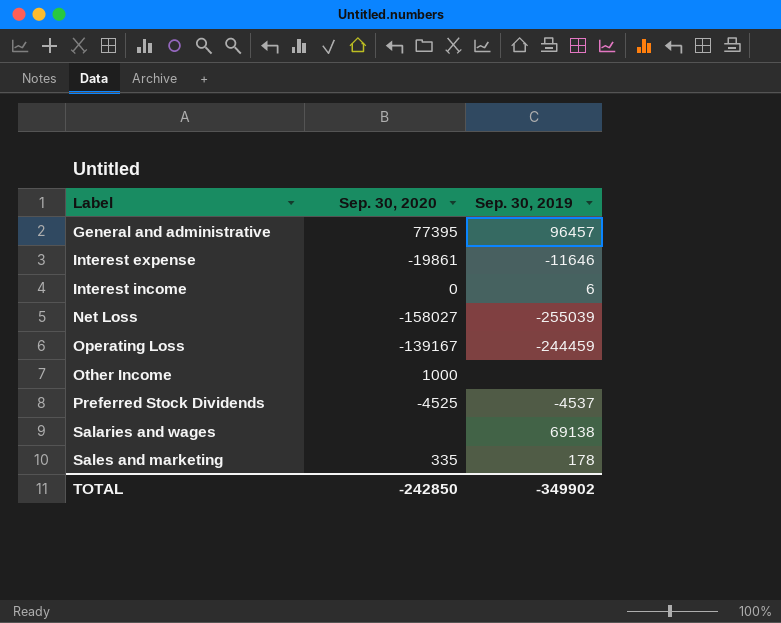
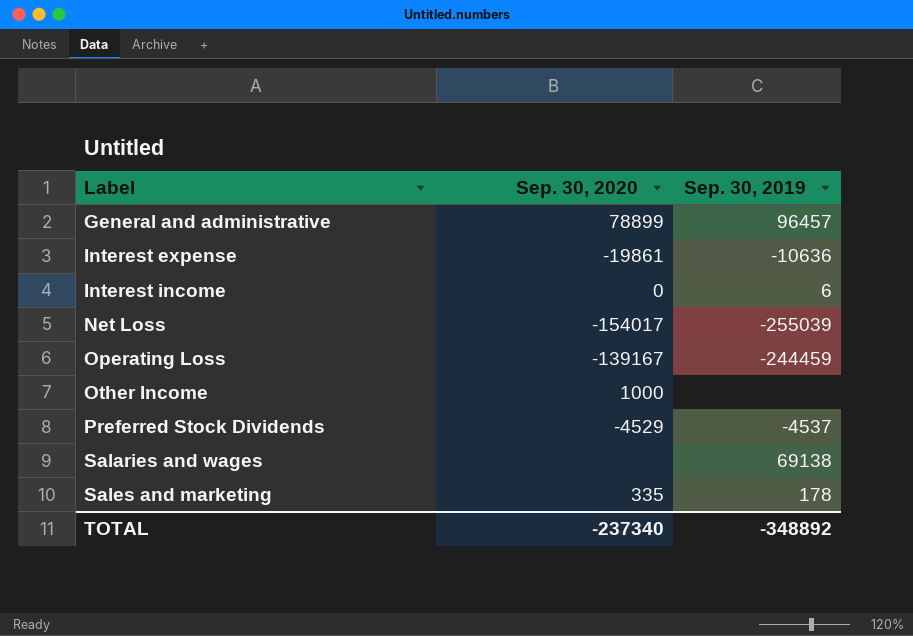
General and administrative | Sep. 30, 2020: 77395 -> 78899
Interest expense | Sep. 30, 2019: -11646 -> -10636
Net Loss | Sep. 30, 2020: -158027 -> -154017
Preferred Stock Dividends | Sep. 30, 2020: -4525 -> -4529
TOTAL | Sep. 30, 2020: -242850 -> -237340
TOTAL | Sep. 30, 2019: -349902 -> -348892

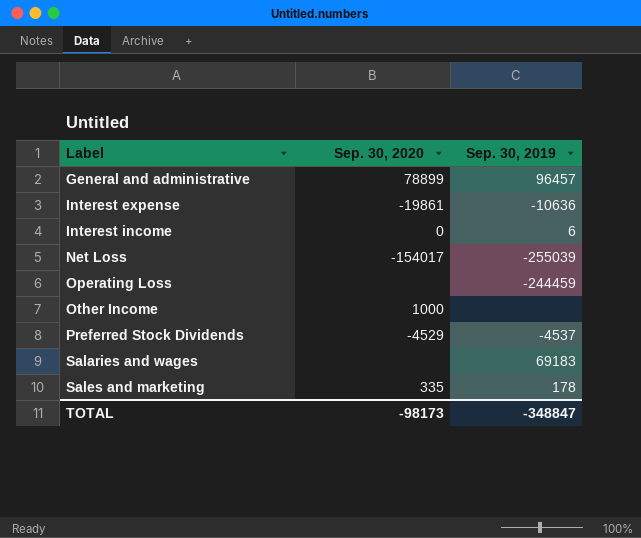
Operating Loss | Sep. 30, 2020: -139167 -> none
Salaries and wages | Sep. 30, 2019: 69138 -> 69183
TOTAL | Sep. 30, 2020: -237340 -> -98173
TOTAL | Sep. 30, 2019: -348892 -> -348847

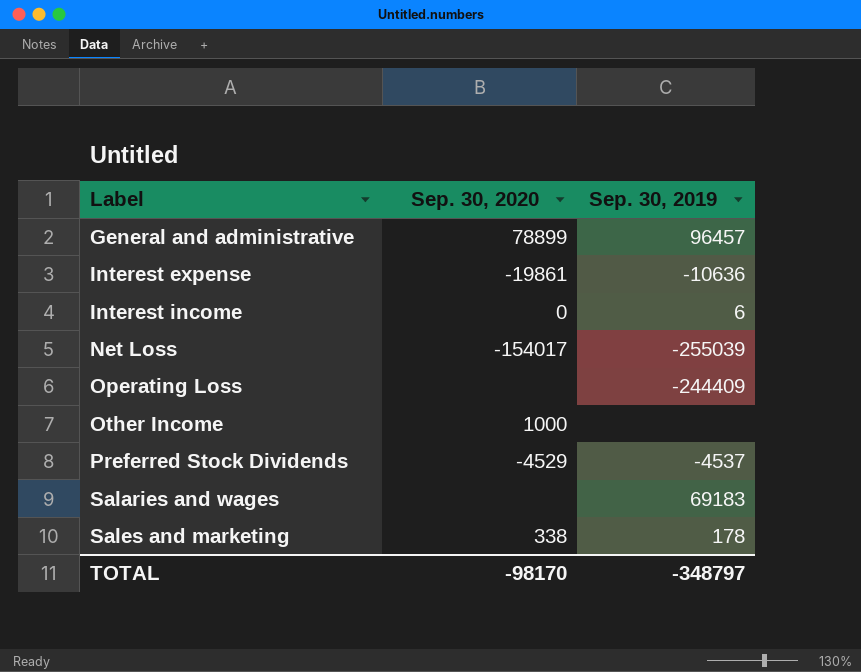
Operating Loss | Sep. 30, 2019: -244459 -> -244409
Sales and marketing | Sep. 30, 2020: 335 -> 338
TOTAL | Sep. 30, 2020: -98173 -> -98170
TOTAL | Sep. 30, 2019: -348847 -> -348797

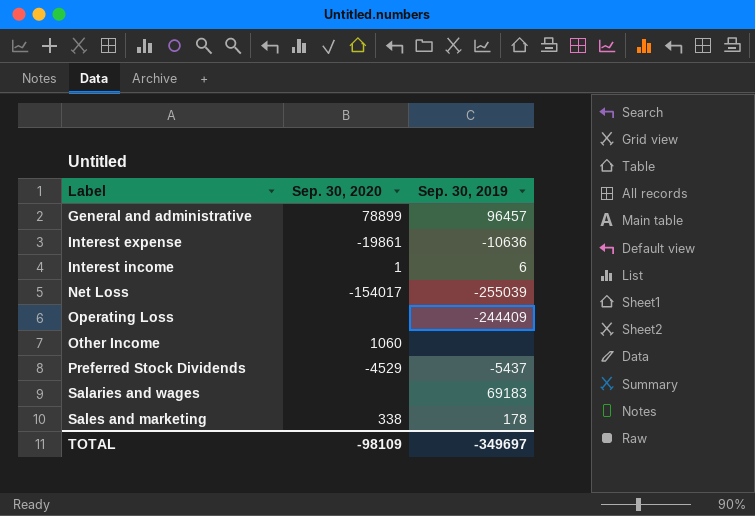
Interest income | Sep. 30, 2020: 0 -> 1
Other Income | Sep. 30, 2020: 1000 -> 1060
Preferred Stock Dividends | Sep. 30, 2019: -4537 -> -5437
TOTAL | Sep. 30, 2020: -98170 -> -98109
TOTAL | Sep. 30, 2019: -348797 -> -349697

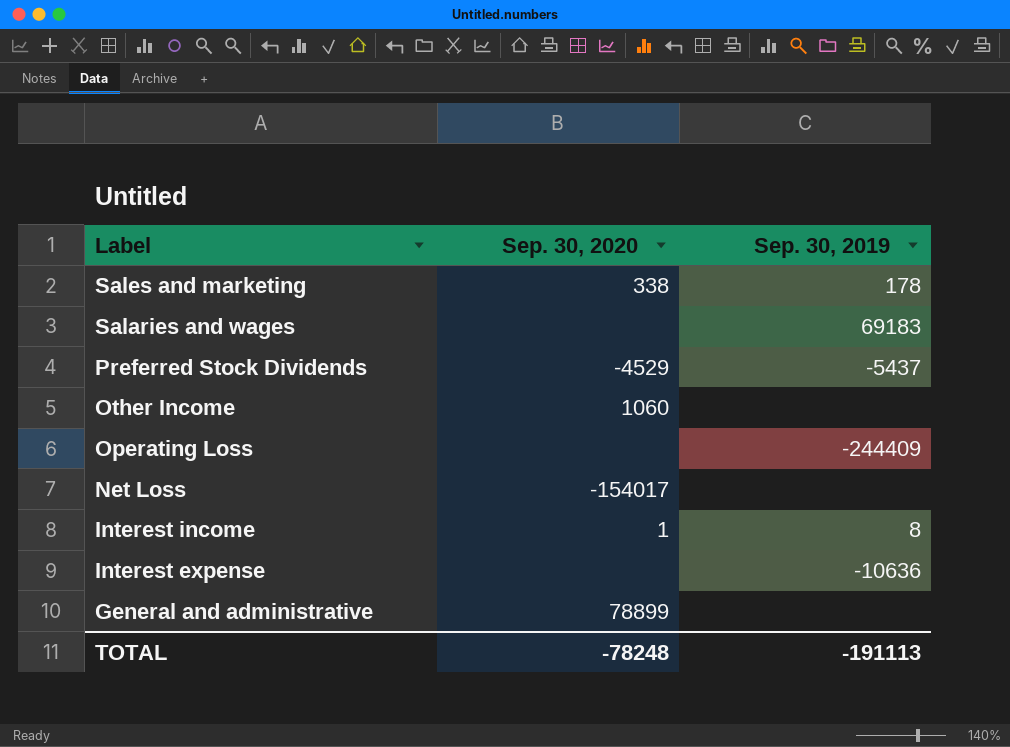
row order: Label ascending -> Label descending
Net Loss | Sep. 30, 2019: -255039 -> none
Interest income | Sep. 30, 2019: 6 -> 8
Interest expense | Sep. 30, 2020: -19861 -> none
General and administrative | Sep. 30, 2019: 96457 -> none
TOTAL | Sep. 30, 2020: -98109 -> -78248
TOTAL | Sep. 30, 2019: -349697 -> -191113

